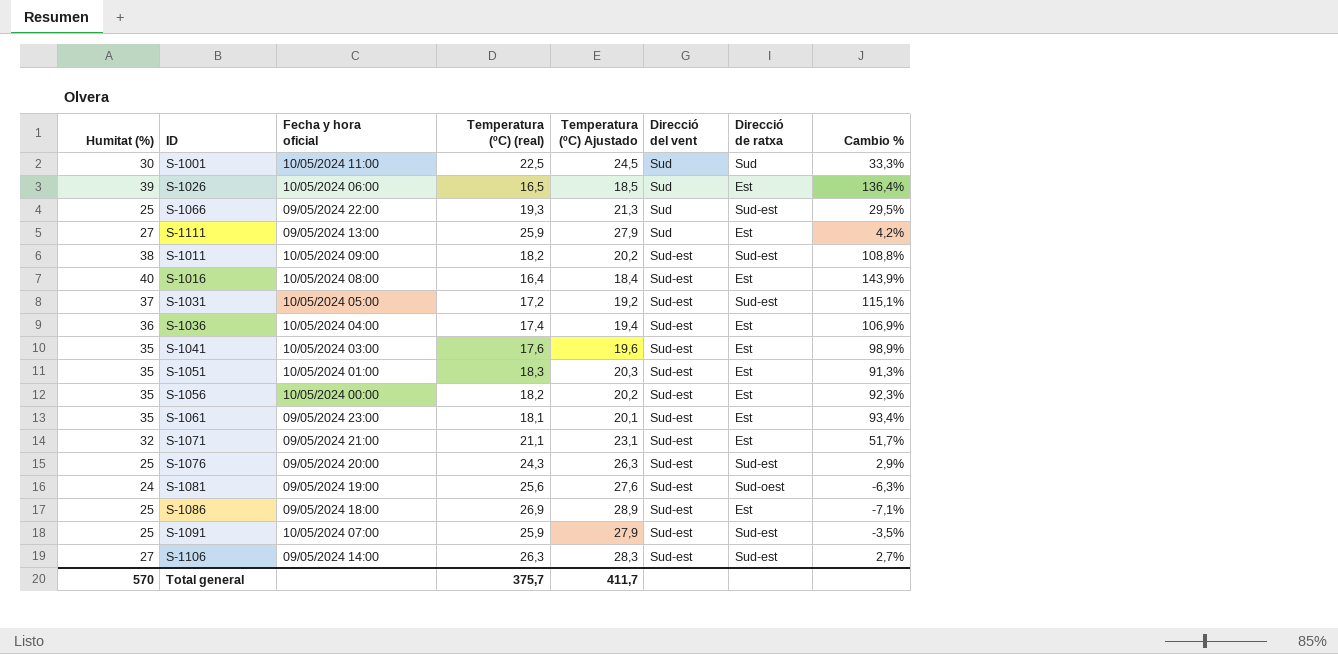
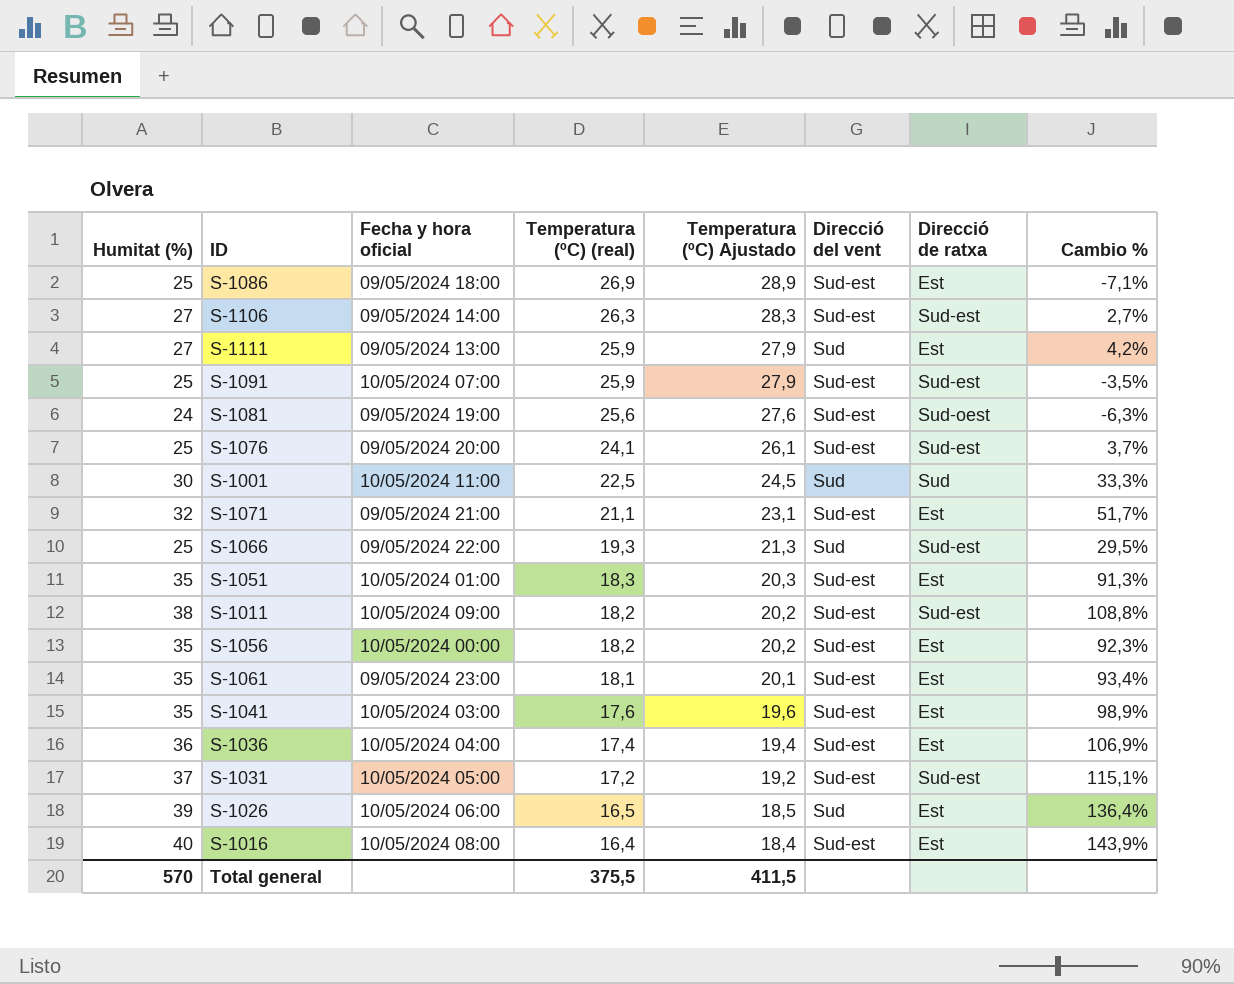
row order: Direcció del vent ascending -> Temperatura (ºC) (real) descending
S-1076 | Temperatura (ºC) (real): 24,3 -> 24,1
S-1076 | Temperatura (ºC) Ajustado: 26,3 -> 26,1
S-1076 | Cambio %: 2,9% -> 3,7%
Total general | Temperatura (ºC) (real): 375,7 -> 375,5
Total general | Temperatura (ºC) Ajustado: 411,7 -> 411,5

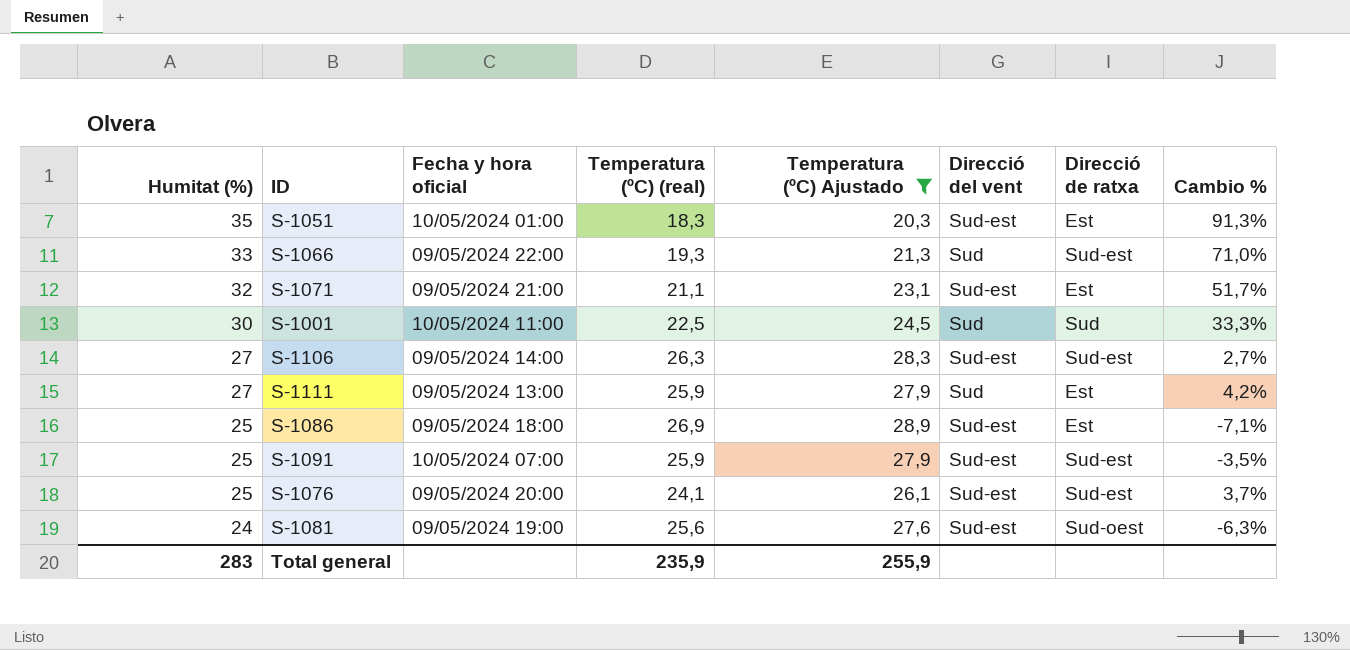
filter: none -> Temperatura (ºC) Ajustado >= 20,3
row order: Temperatura (ºC) (real) descending -> Humitat (%) descending
S-1066 | Humitat (%): 25 -> 33
S-1066 | Cambio %: 29,5% -> 71,0%
Total general | Humitat (%): 570 -> 283
Total general | Temperatura (ºC) (real): 375,5 -> 235,9
Total general | Temperatura (ºC) Ajustado: 411,5 -> 255,9

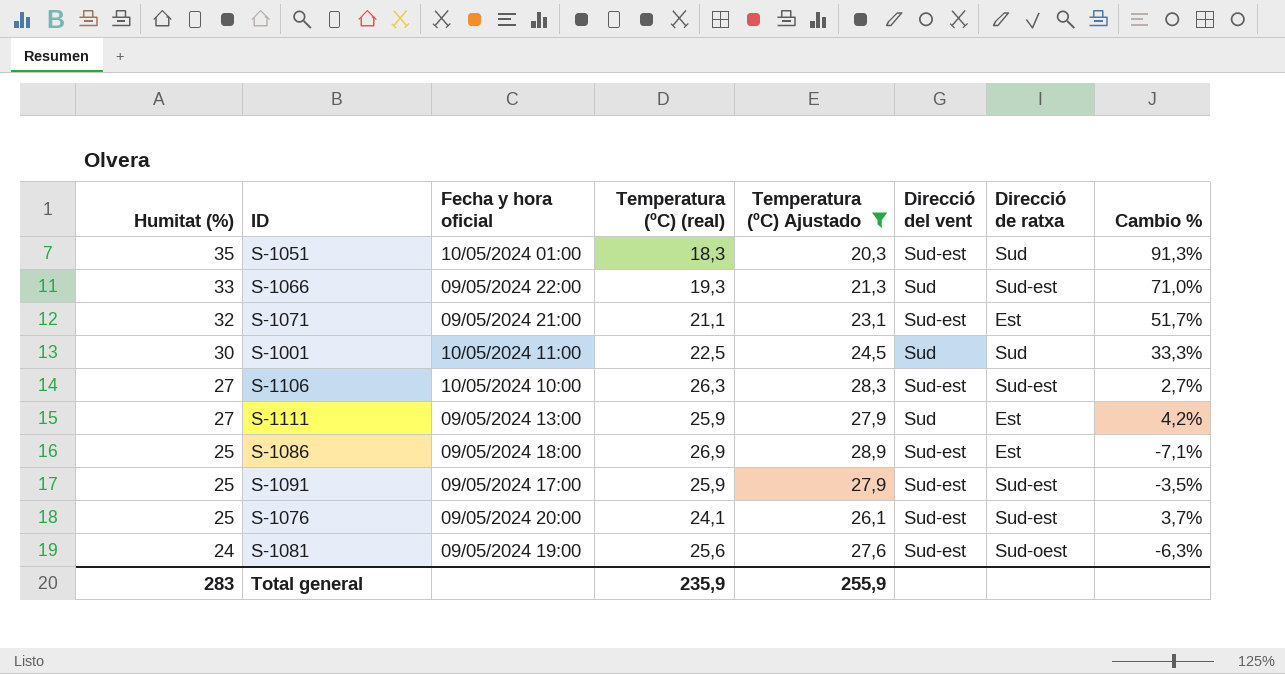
S-1051 | Direcció de ratxa: Est -> Sud
S-1106 | Fecha y hora oficial: 09/05/2024 14:00 -> 10/05/2024 10:00
S-1091 | Fecha y hora oficial: 10/05/2024 07:00 -> 09/05/2024 17:00

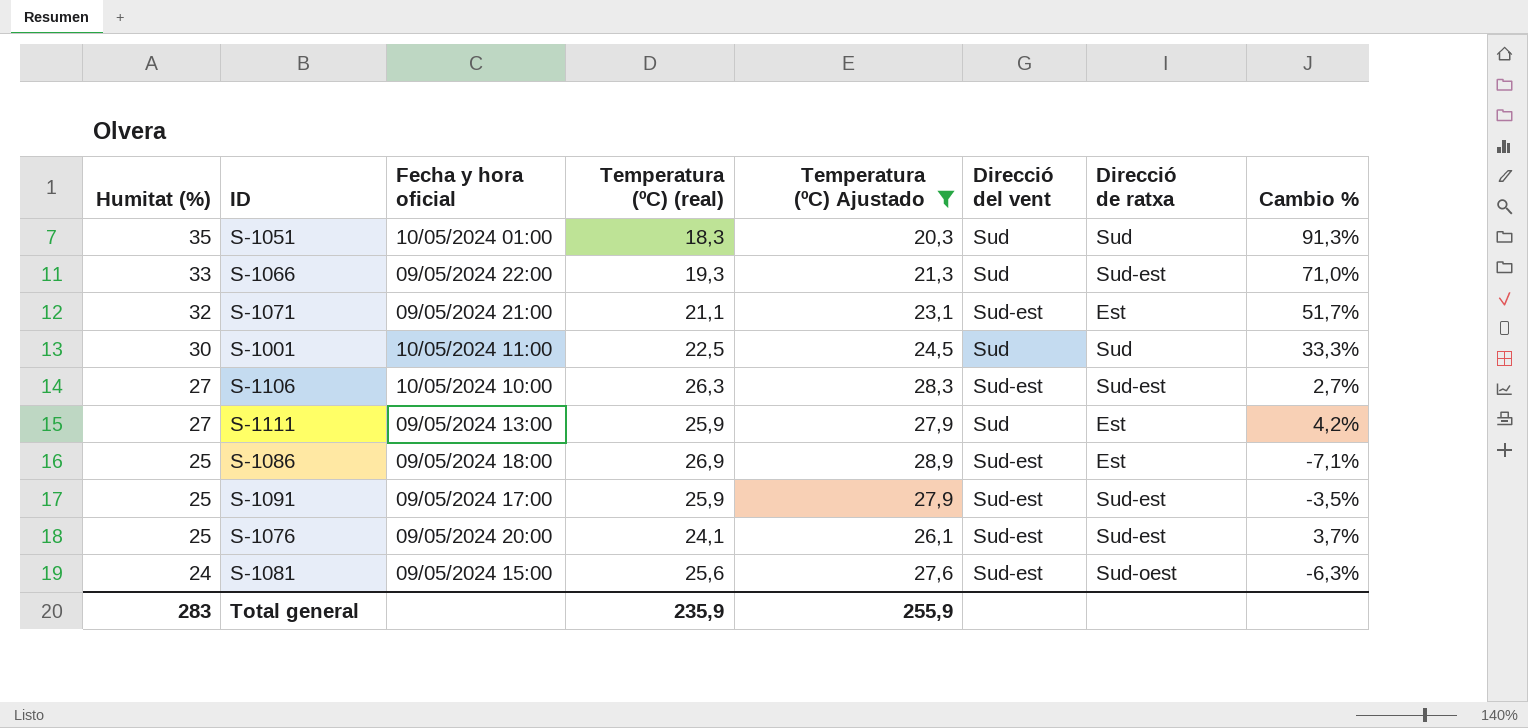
S-1051 | Direcció del vent: Sud-est -> Sud
S-1081 | Fecha y hora oficial: 09/05/2024 19:00 -> 09/05/2024 15:00

